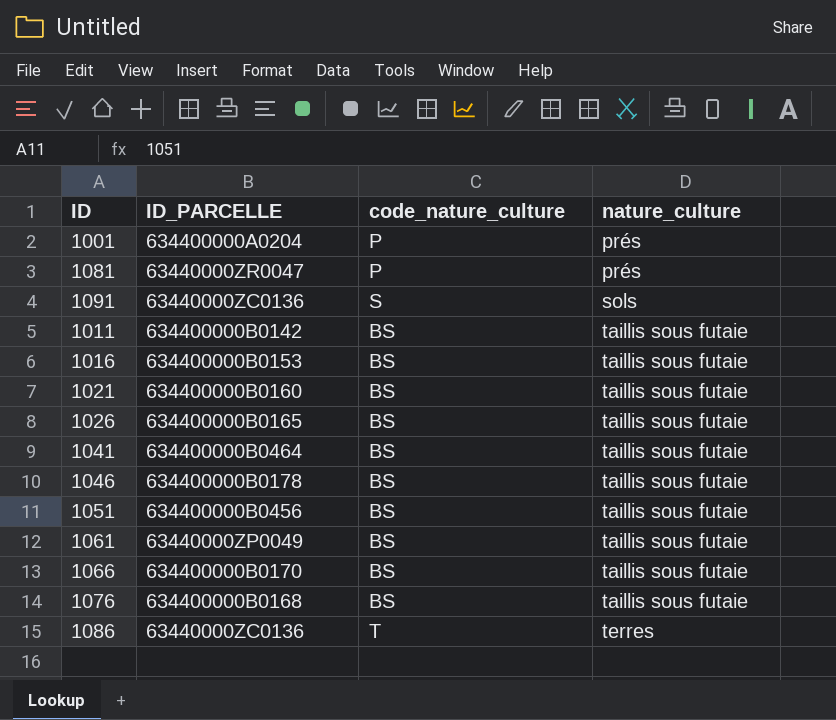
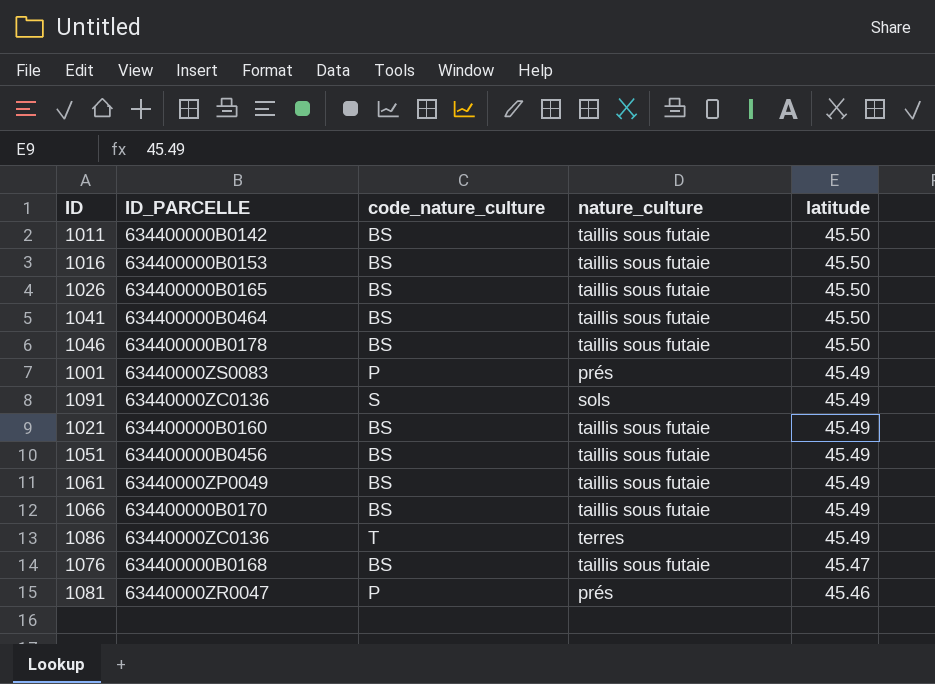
row order: nature_culture ascending -> latitude descending
column latitude | position: none -> 5
1001 | ID_PARCELLE: 634400000A0204 -> 63440000ZS0083

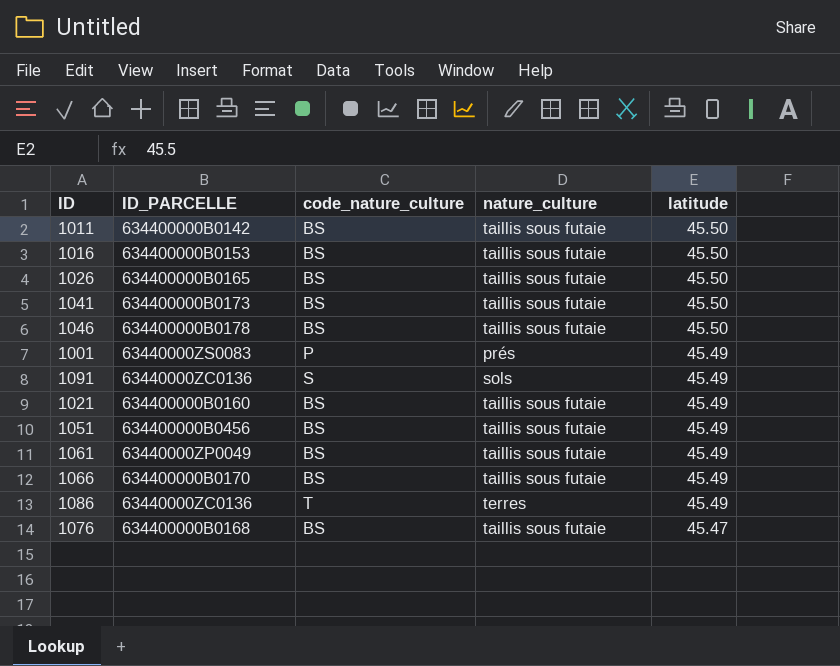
row 1081: 63440000ZR0047 | P | prés | 45.46 -> none
1041 | ID_PARCELLE: 634400000B0464 -> 634400000B0173

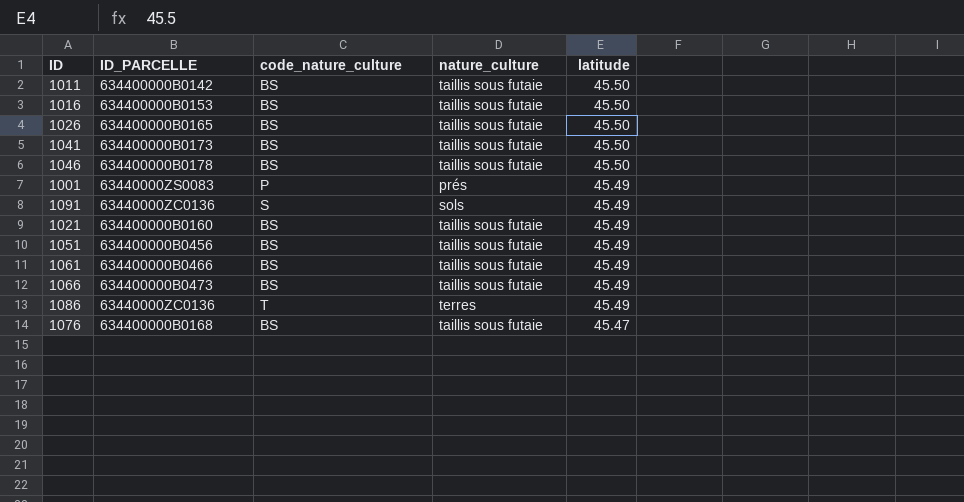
1061 | ID_PARCELLE: 63440000ZP0049 -> 634400000B0466
1066 | ID_PARCELLE: 634400000B0170 -> 634400000B0473

